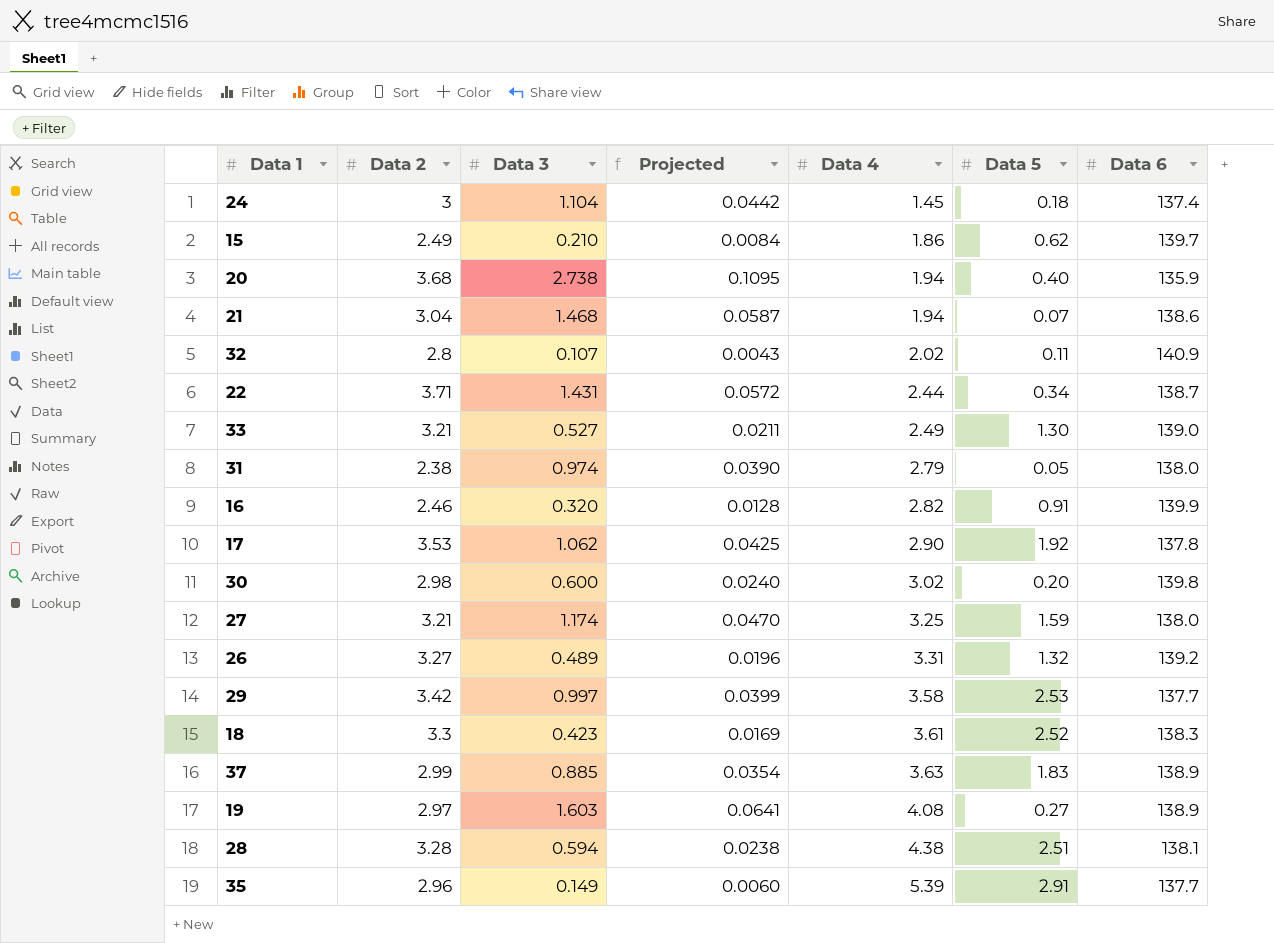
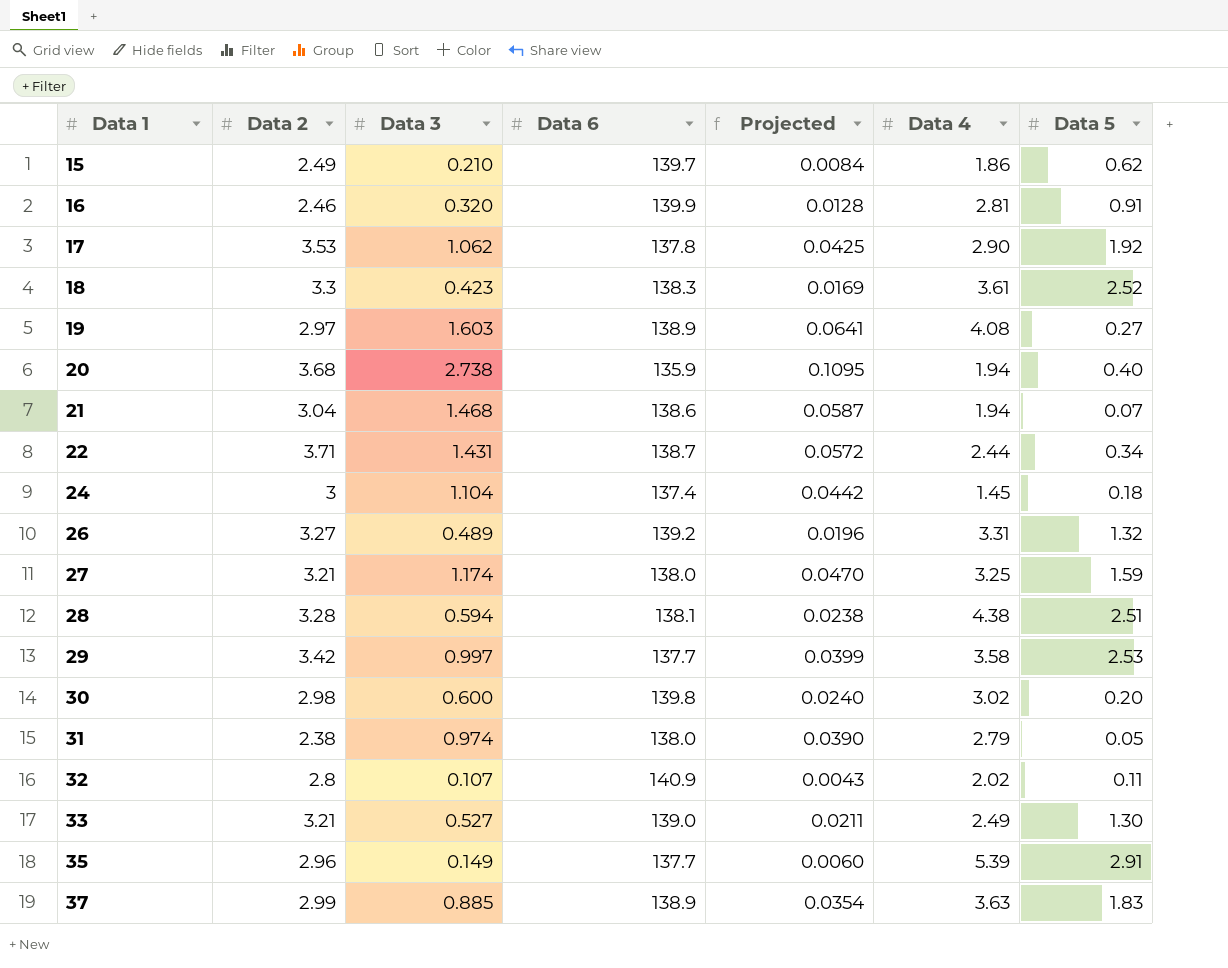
row order: Data 4 ascending -> Data 1 ascending
column Data 6 | position: 7 -> 4
16 | Data 4: 2.82 -> 2.81

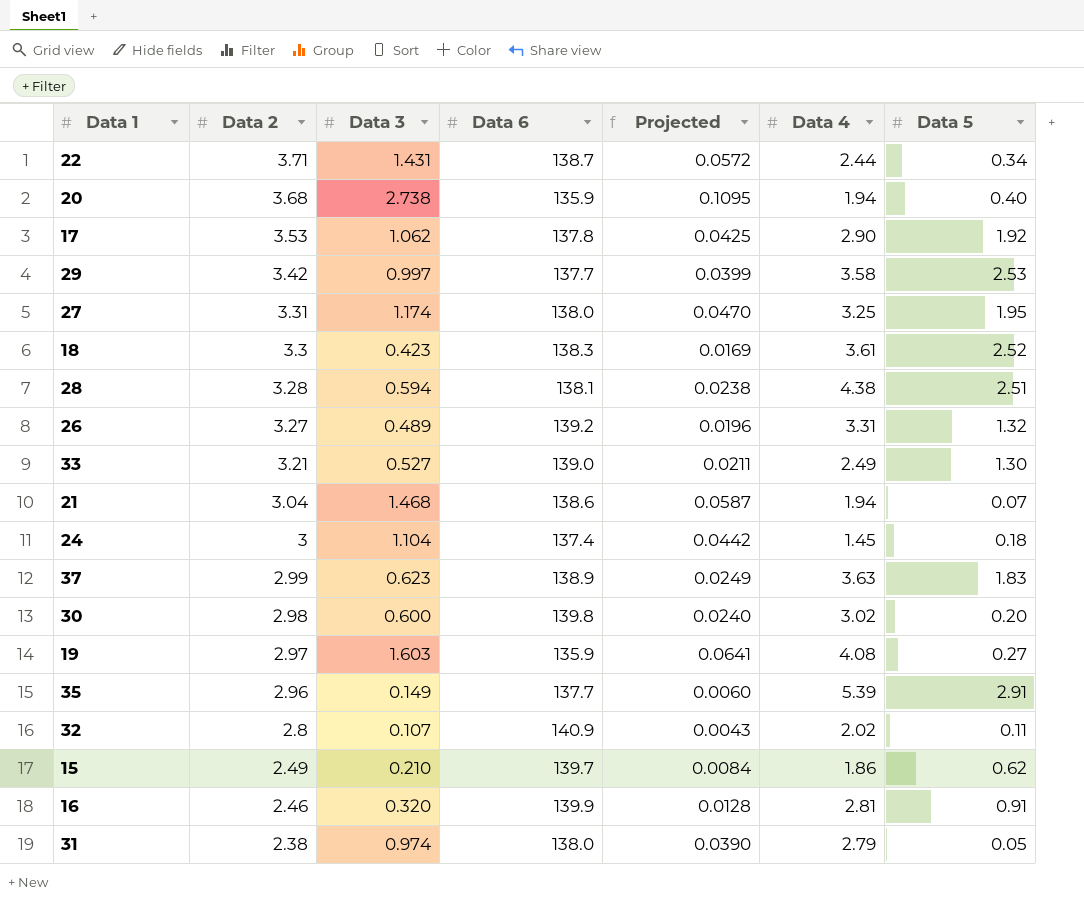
row order: Data 1 ascending -> Data 2 descending
27 | Data 2: 3.21 -> 3.31
27 | Data 5: 1.59 -> 1.95
37 | Data 3: 0.885 -> 0.623
37 | Projected: 0.0354 -> 0.0249
19 | Data 6: 138.9 -> 135.9

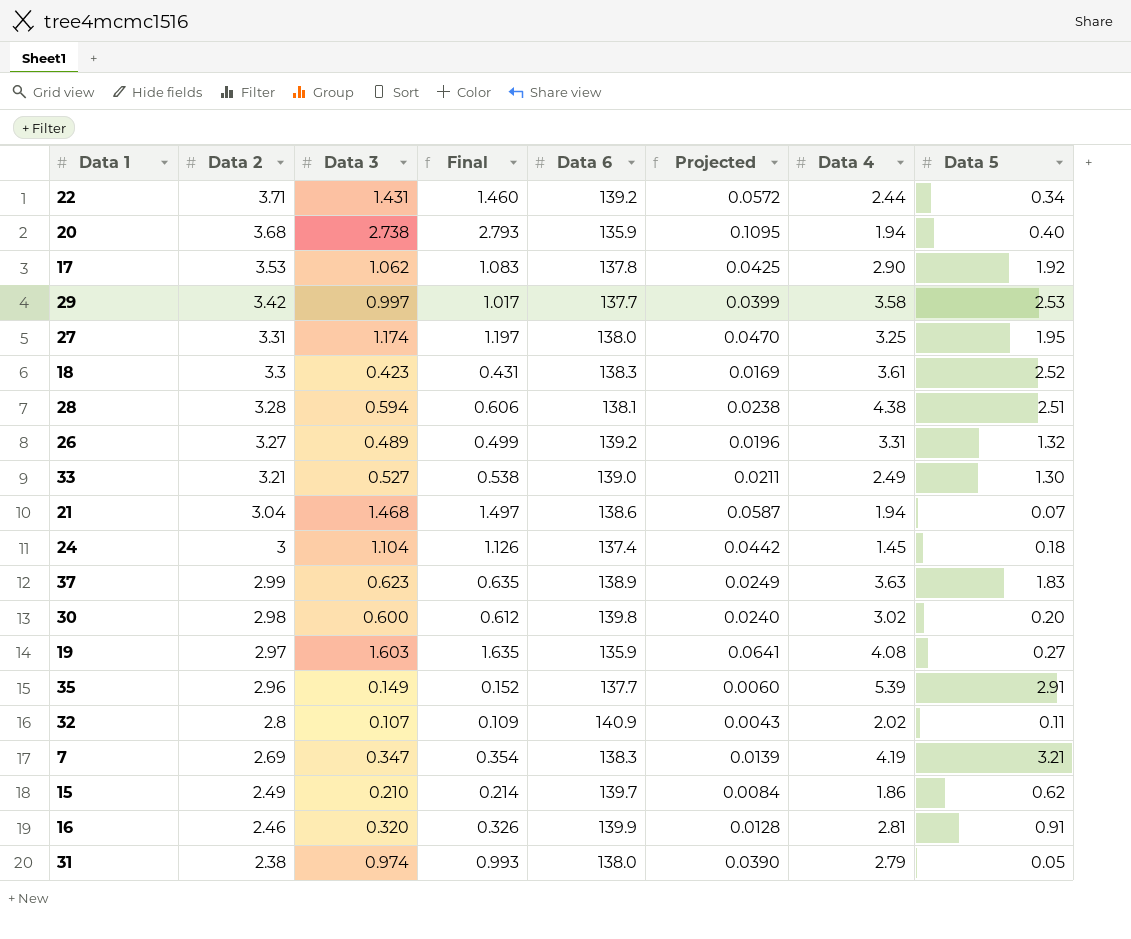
column Final | formula: none -> [Data 3] * 1.02
22 | Data 6: 138.7 -> 139.2
row 7: none -> 2.69 | 0.347 | 0.354 | 138.3 | 0.0139 | 4.19 | 3.21

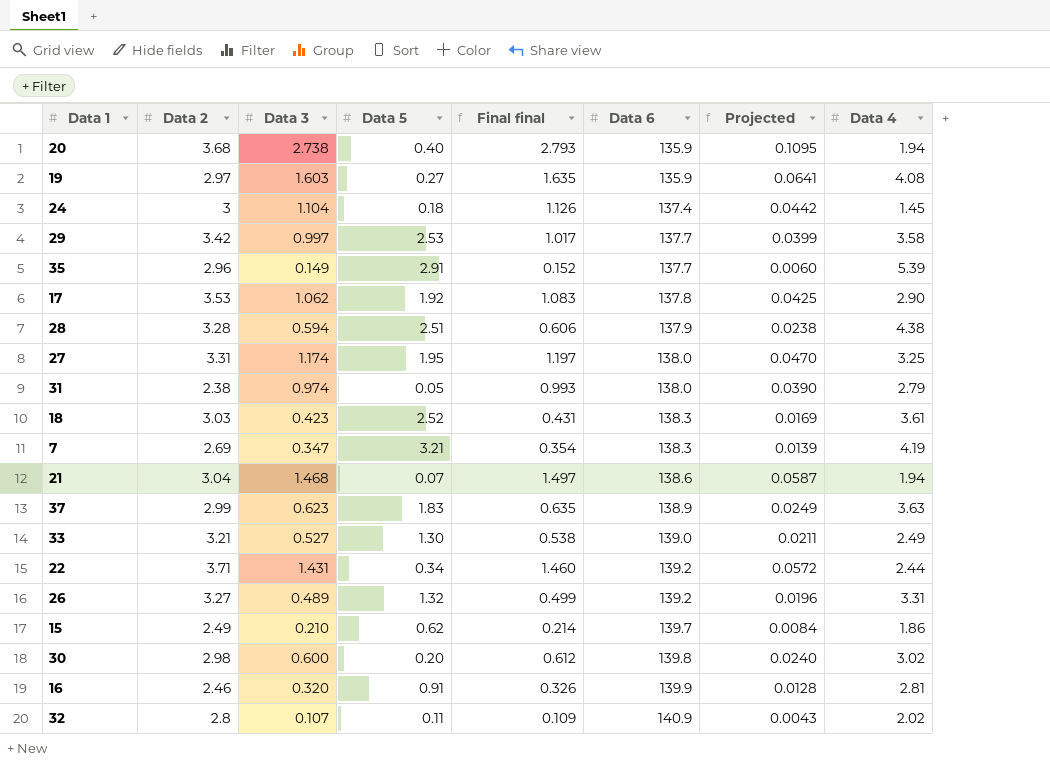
row order: Data 2 descending -> Data 6 ascending
column Data 5 | position: 8 -> 4
column name: Final -> Final final
28 | Data 6: 138.1 -> 137.9
18 | Data 2: 3.3 -> 3.03

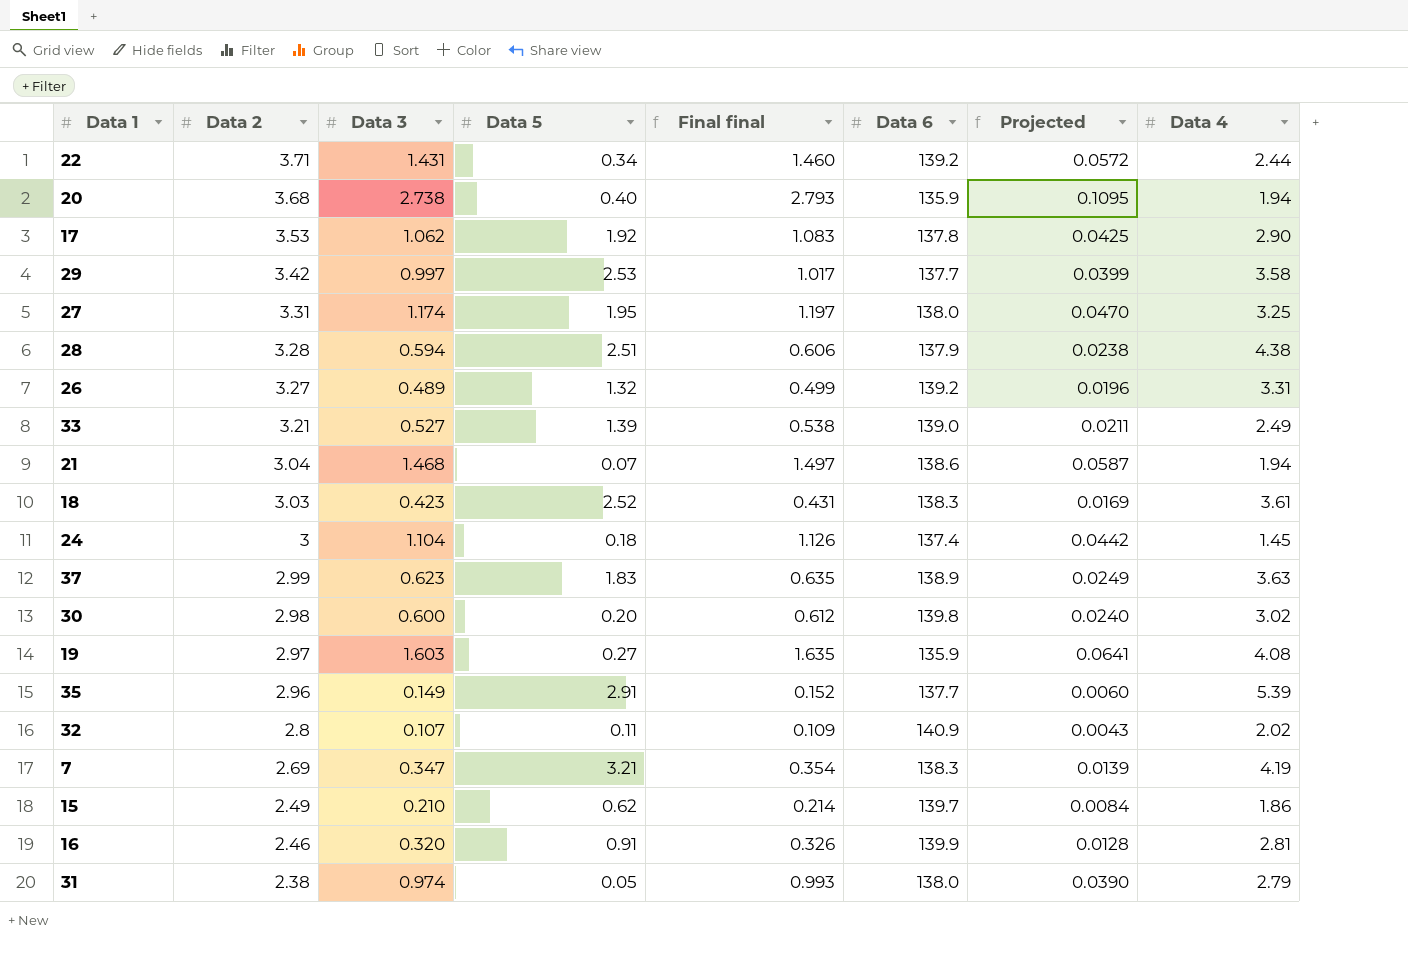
row order: Data 6 ascending -> Data 2 descending
33 | Data 5: 1.30 -> 1.39

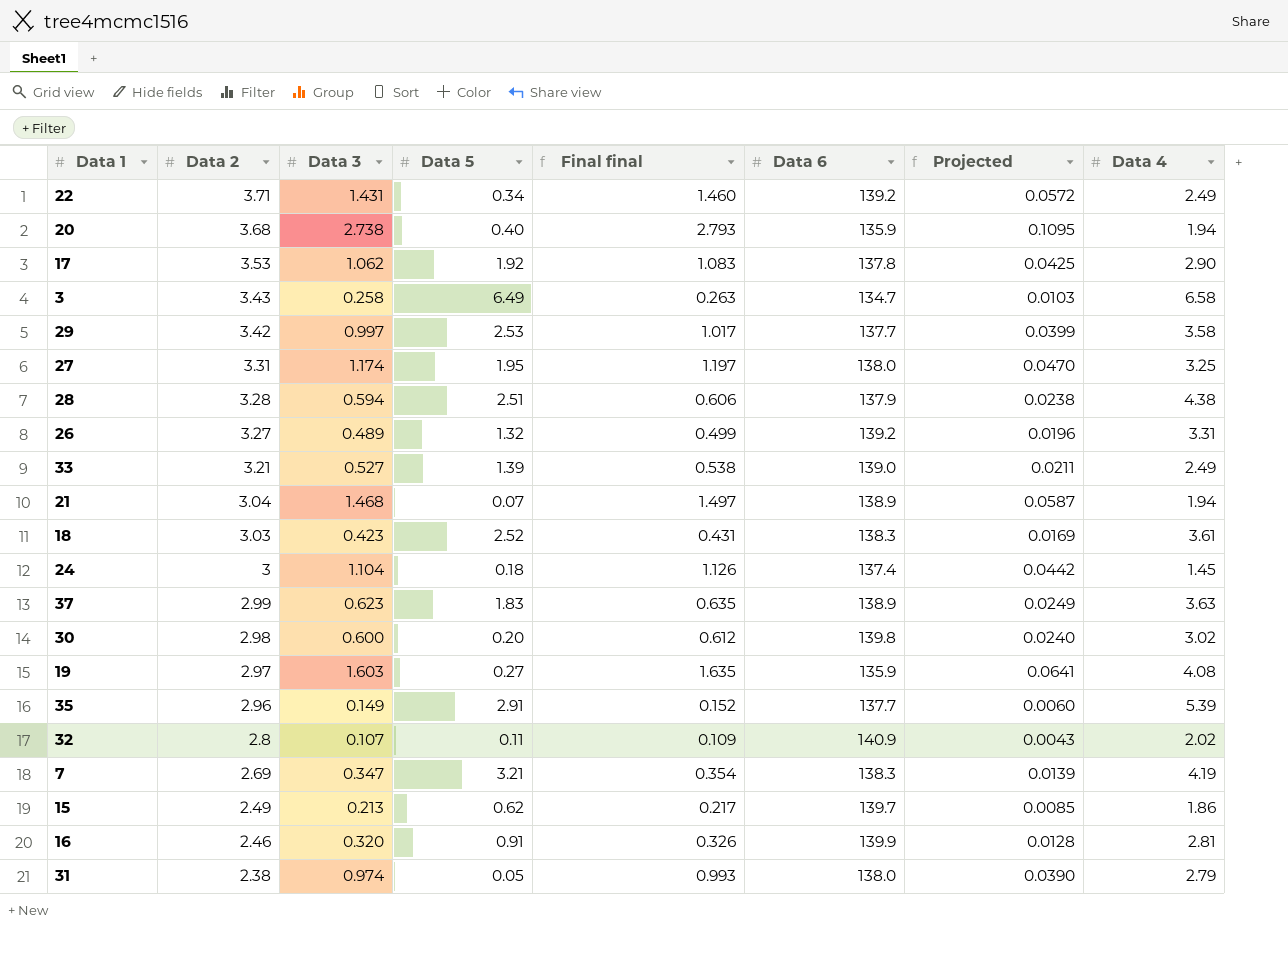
22 | Data 4: 2.44 -> 2.49
row 3: none -> 3.43 | 0.258 | 6.49 | 0.263 | 134.7 | 0.0103 | 6.58
21 | Data 6: 138.6 -> 138.9
15 | Data 3: 0.210 -> 0.213
15 | Final final: 0.214 -> 0.217
15 | Projected: 0.0084 -> 0.0085

